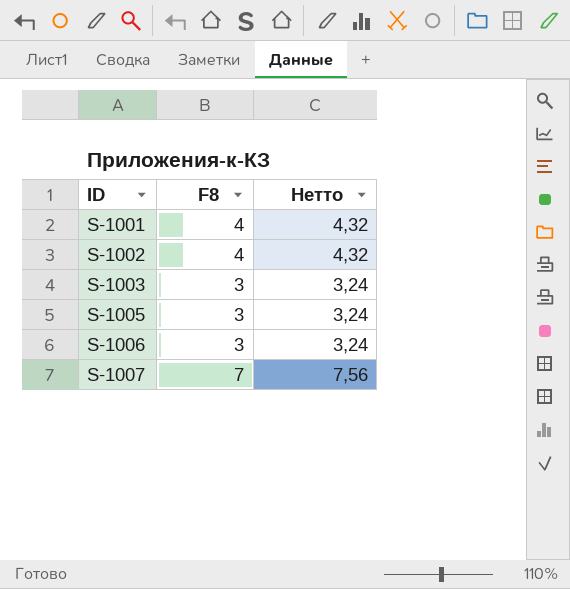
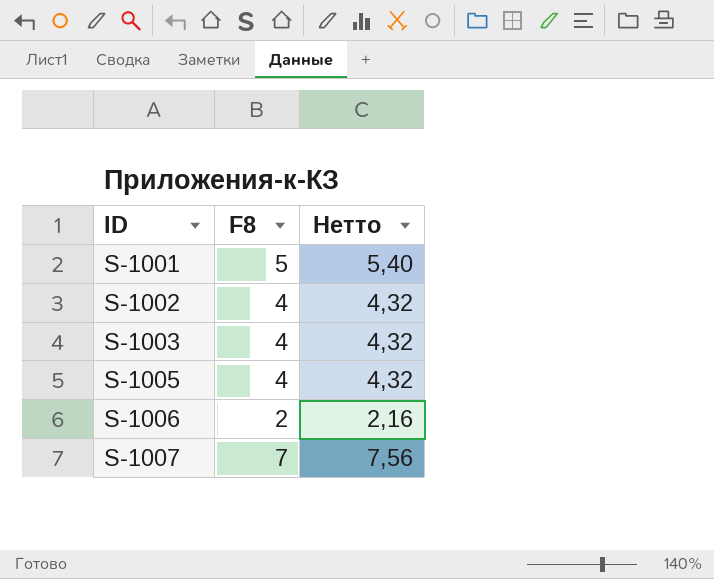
S-1001 | F8: 4 -> 5
S-1001 | Нетто: 4,32 -> 5,40
S-1003 | F8: 3 -> 4
S-1003 | Нетто: 3,24 -> 4,32
S-1005 | F8: 3 -> 4
S-1005 | Нетто: 3,24 -> 4,32
S-1006 | F8: 3 -> 2
S-1006 | Нетто: 3,24 -> 2,16

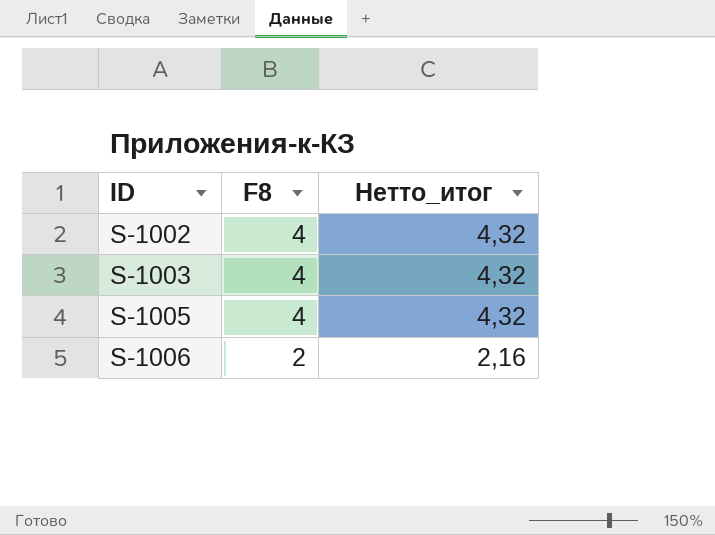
column name: Нетто -> Нетто_итог
row S-1001: 5 | 5,40 -> none
row S-1007: 7 | 7,56 -> none

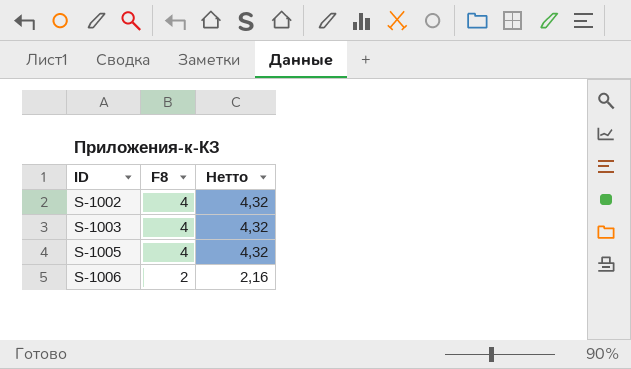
column name: Нетто_итог -> Нетто

